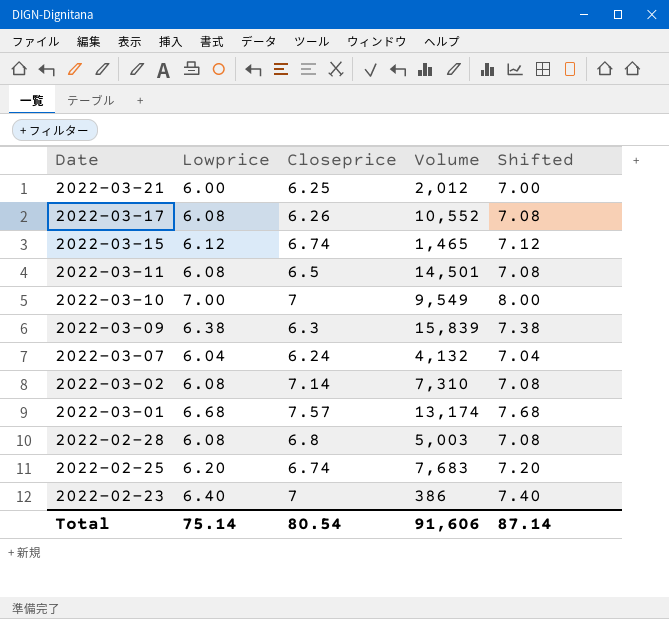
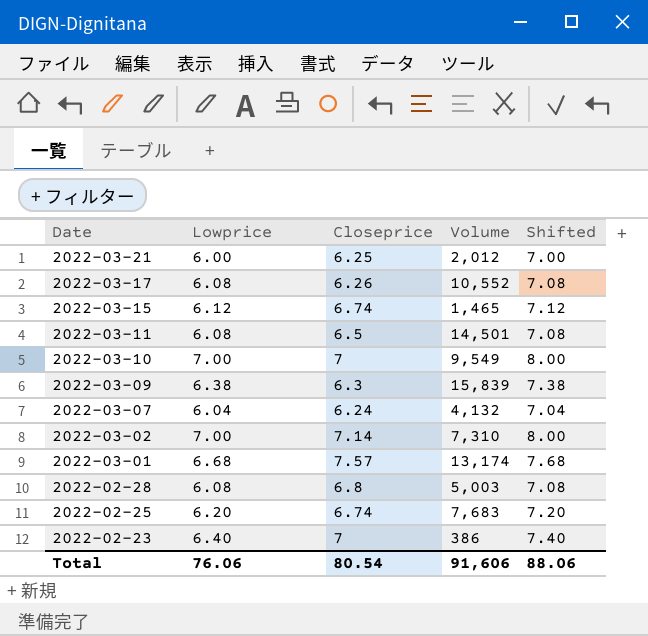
2022-03-02 | Lowprice: 6.08 -> 7.00
2022-03-02 | Shifted: 7.08 -> 8.00
Total | Lowprice: 75.14 -> 76.06
Total | Shifted: 87.14 -> 88.06

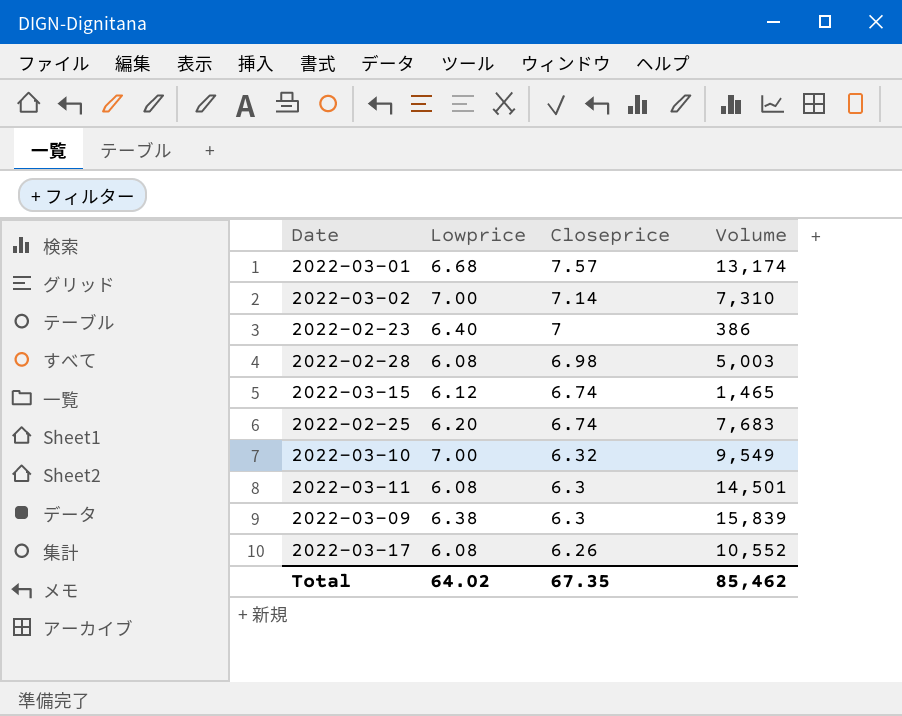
row order: Date descending -> Closeprice descending
column Shifted | formula: [Lowprice] + 1 -> none
row 2022-03-21: 6.00 | 6.25 | 2,012 | 7.00 -> none
row 2022-03-07: 6.04 | 6.24 | 4,132 | 7.04 -> none
2022-02-28 | Closeprice: 6.8 -> 6.98
2022-03-10 | Closeprice: 7 -> 6.32
2022-03-11 | Closeprice: 6.5 -> 6.3
Total | Lowprice: 76.06 -> 64.02
Total | Closeprice: 80.54 -> 67.35
Total | Volume: 91,606 -> 85,462

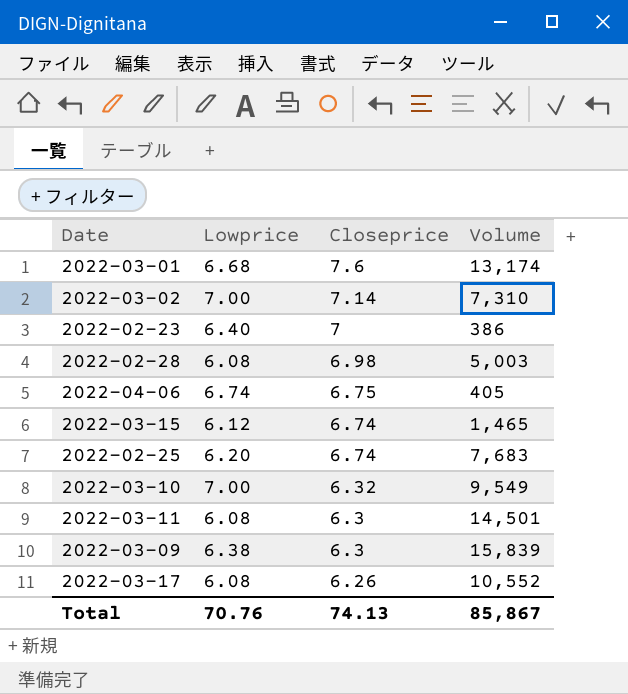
2022-03-01 | Closeprice: 7.57 -> 7.6
row 2022-04-06: none -> 6.74 | 6.75 | 405
Total | Lowprice: 64.02 -> 70.76
Total | Closeprice: 67.35 -> 74.13
Total | Volume: 85,462 -> 85,867

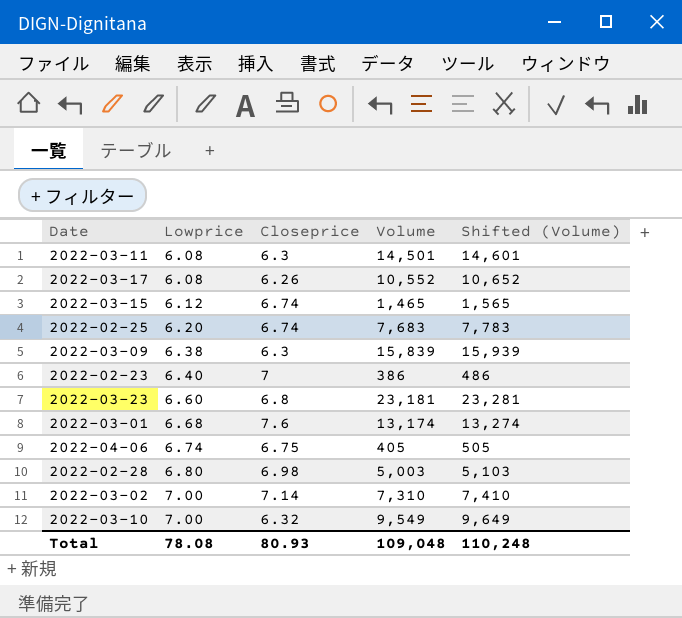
row order: Closeprice descending -> Lowprice ascending
column Shifted (Volume) | formula: none -> [Volume] + 100
row 2022-03-23: none -> 6.60 | 6.8 | 23,181 | 23,281
2022-02-28 | Lowprice: 6.08 -> 6.80
Total | Lowprice: 70.76 -> 78.08
Total | Closeprice: 74.13 -> 80.93
Total | Volume: 85,867 -> 109,048

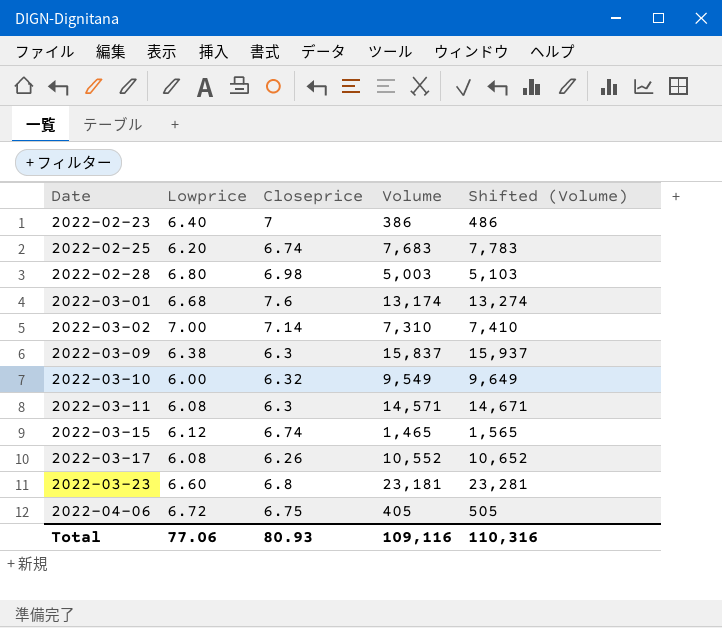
row order: Lowprice ascending -> Date ascending
2022-03-09 | Volume: 15,839 -> 15,837
2022-03-09 | Shifted (Volume): 15,939 -> 15,937
2022-03-10 | Lowprice: 7.00 -> 6.00
2022-03-11 | Volume: 14,501 -> 14,571
2022-03-11 | Shifted (Volume): 14,601 -> 14,671
2022-04-06 | Lowprice: 6.74 -> 6.72
Total | Lowprice: 78.08 -> 77.06
Total | Volume: 109,048 -> 109,116
Total | Shifted (Volume): 110,248 -> 110,316

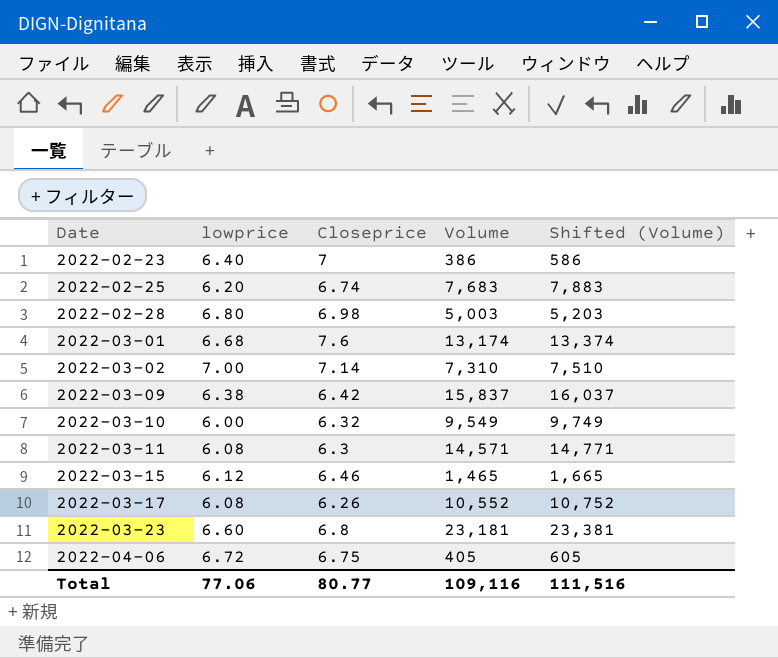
column name: Lowprice -> lowprice
column Shifted (Volume) | formula: [Volume] + 100 -> [Volume] + 200
2022-03-09 | Closeprice: 6.3 -> 6.42
2022-03-15 | Closeprice: 6.74 -> 6.46
Total | Closeprice: 80.93 -> 80.77
Total | Shifted (Volume): 110,316 -> 111,516

